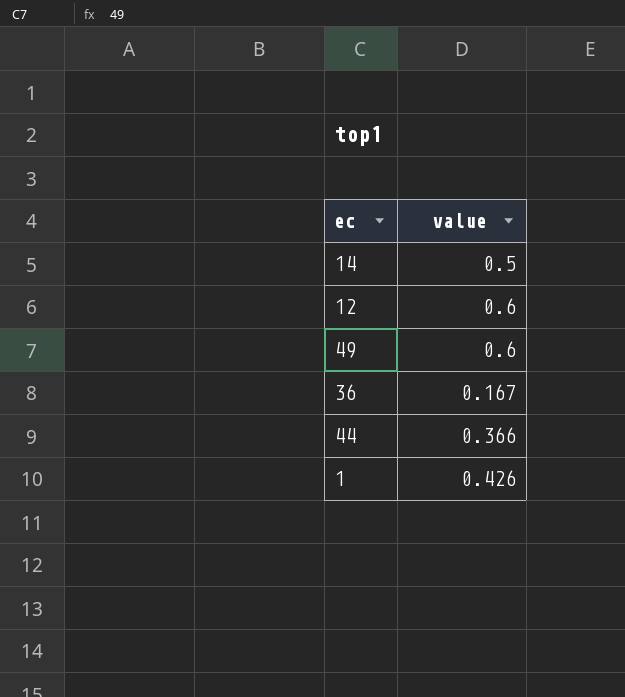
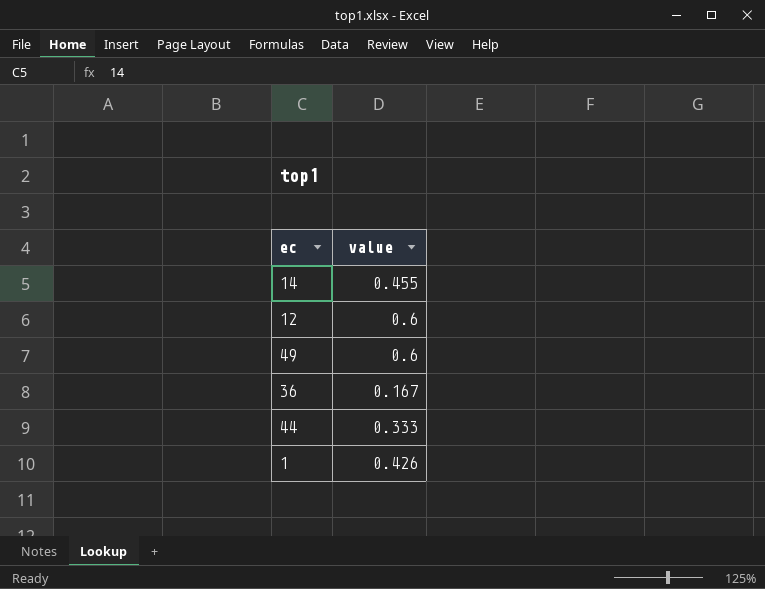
14 | value: 0.5 -> 0.455
44 | value: 0.366 -> 0.333

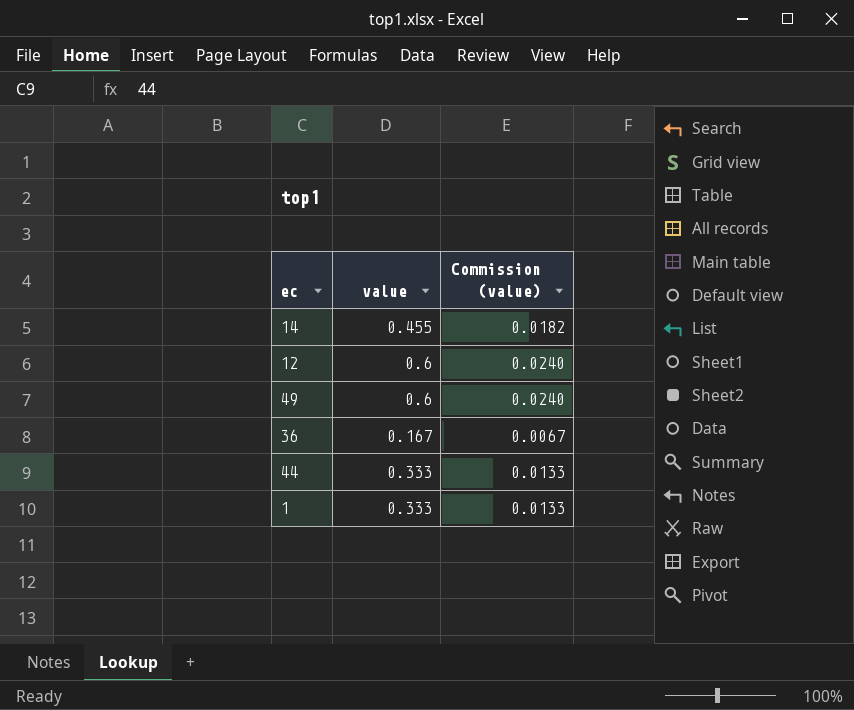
column Commission (value) | formula: none -> [value] * 0.04
1 | value: 0.426 -> 0.333

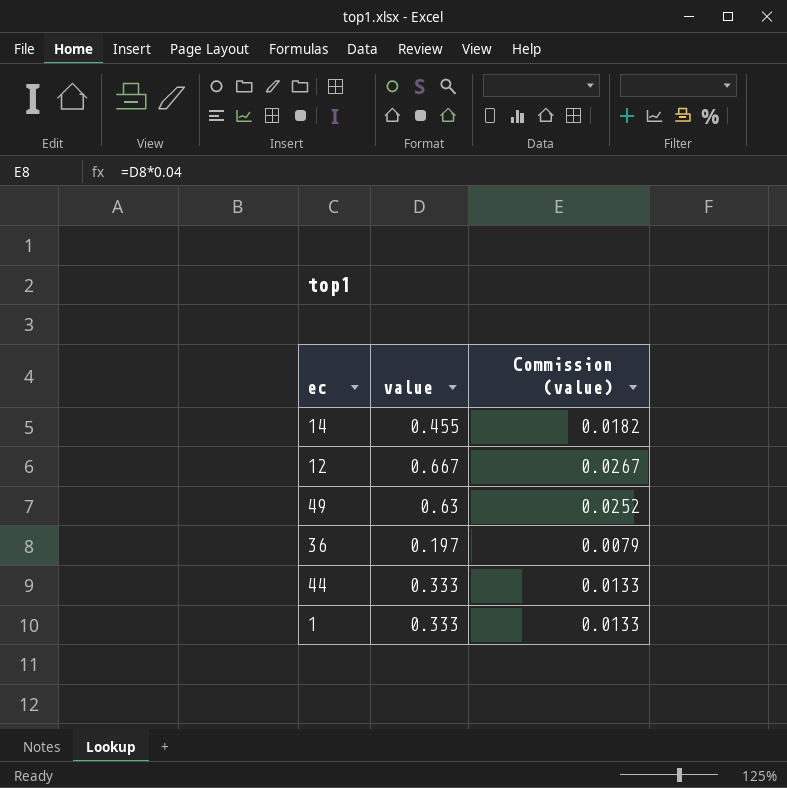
12 | value: 0.6 -> 0.667
12 | Commission (value): 0.0240 -> 0.0267
49 | value: 0.6 -> 0.63
49 | Commission (value): 0.0240 -> 0.0252
36 | value: 0.167 -> 0.197
36 | Commission (value): 0.0067 -> 0.0079

